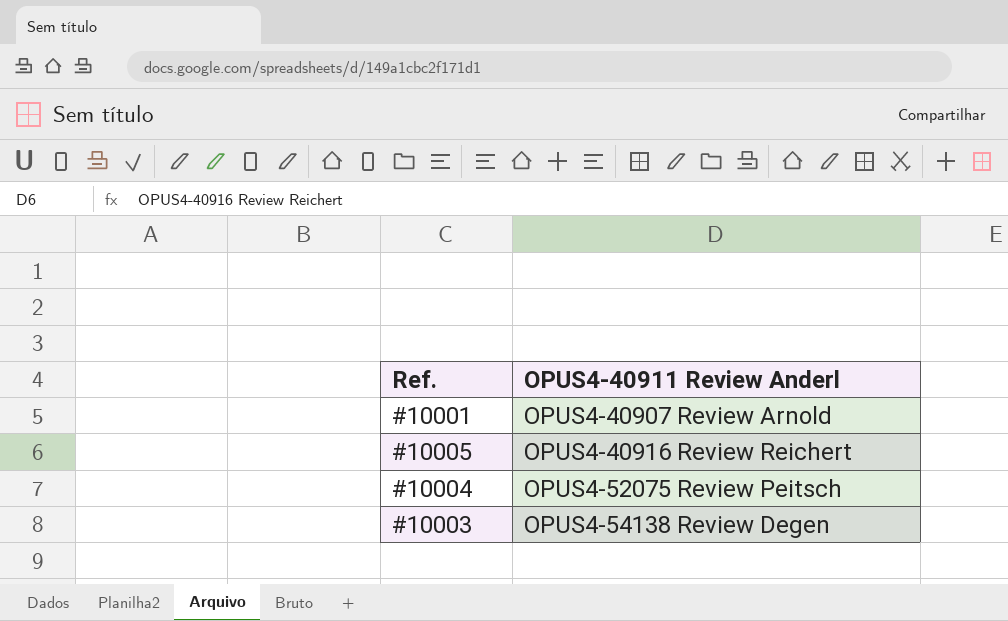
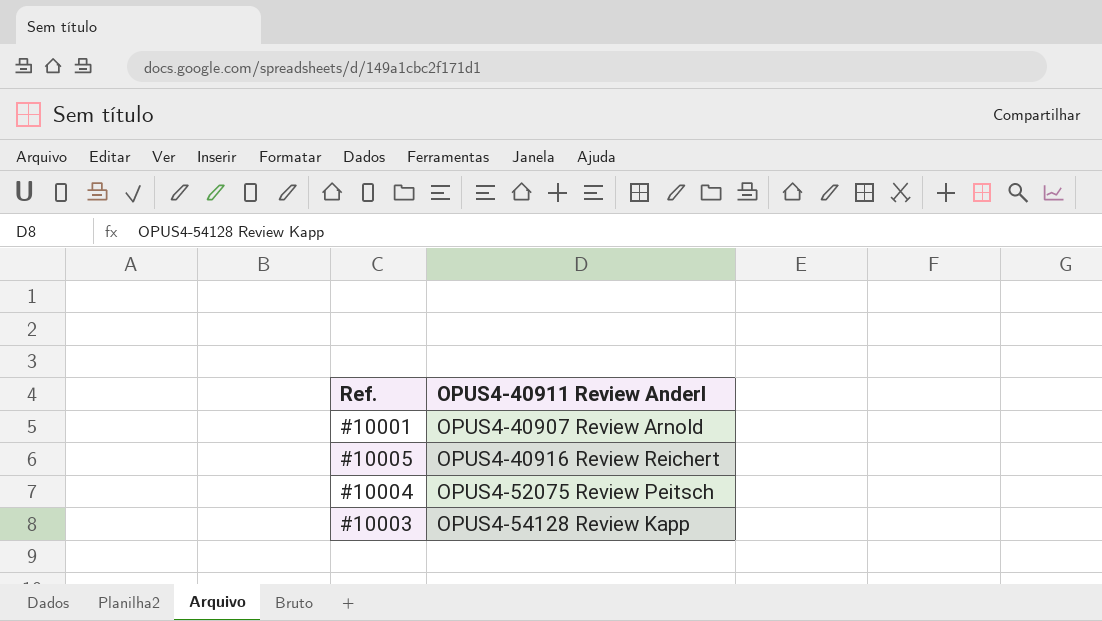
#10003 | OPUS4-40911 Review Anderl: OPUS4-54138 Review Degen -> OPUS4-54128 Review Kapp

